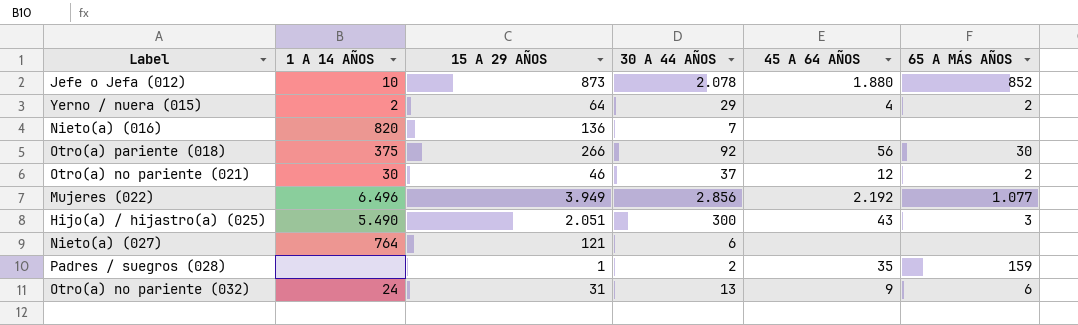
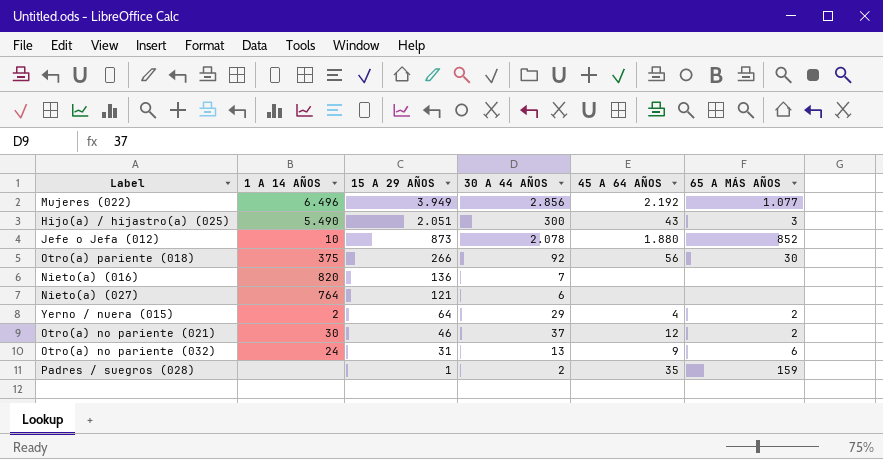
row order: none -> 15 A 29 AÑOS descending

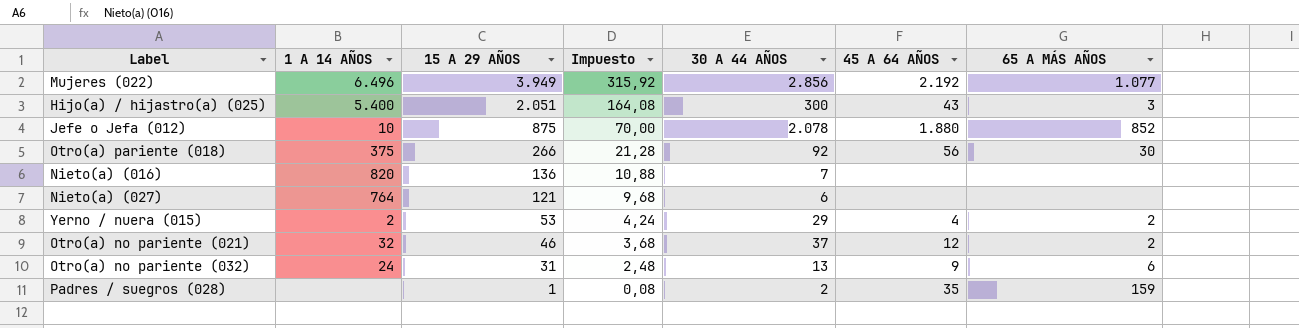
column Impuesto | formula: none -> [15 A 29 AÑOS] * 0,08
Hijo(a) / hijastro(a) (025) | 1 A 14 AÑOS: 5.490 -> 5.400
Jefe o Jefa (012) | 15 A 29 AÑOS: 873 -> 875
Yerno / nuera (015) | 15 A 29 AÑOS: 64 -> 53
Otro(a) no pariente (021) | 1 A 14 AÑOS: 30 -> 32

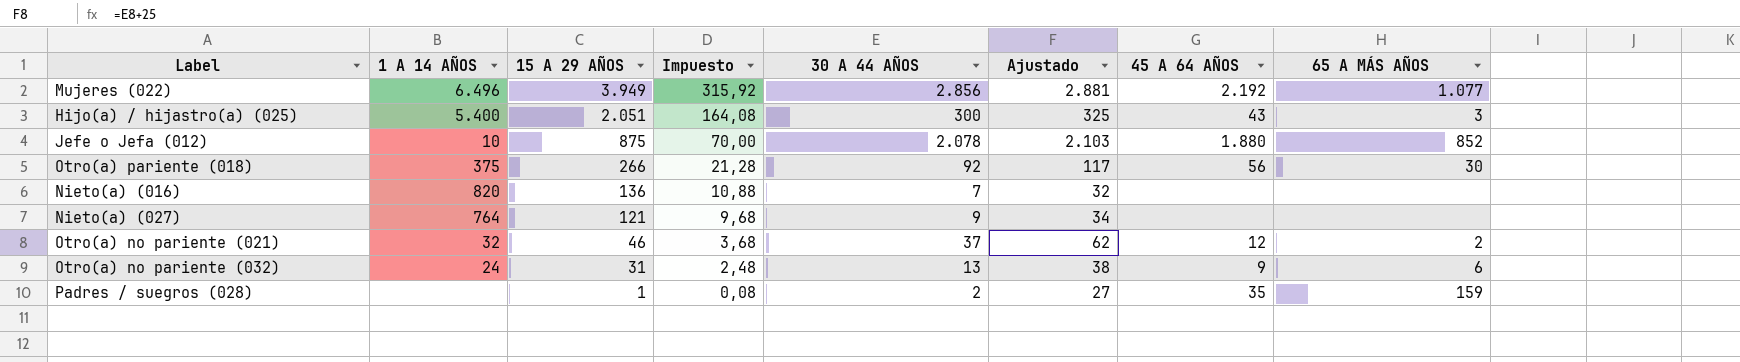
column Ajustado | formula: none -> [30 A 44 AÑOS] + 25
row Yerno / nuera (015): 2 | 53 | 4,24 | 29 | 4 | 2 -> none
Nieto(a) (027) | 30 A 44 AÑOS: 6 -> 9

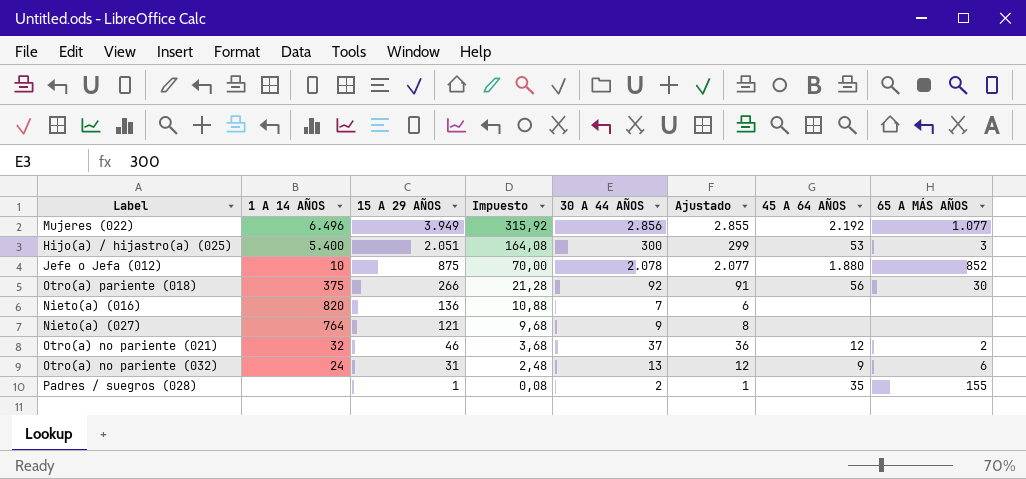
column Ajustado | formula: [30 A 44 AÑOS] + 25 -> [30 A 44 AÑOS] - 1
Hijo(a) / hijastro(a) (025) | 45 A 64 AÑOS: 43 -> 53
Padres / suegros (028) | 65 A MÁS AÑOS: 159 -> 155

